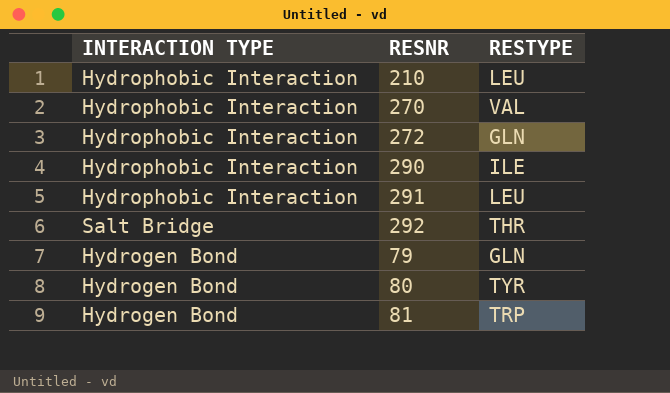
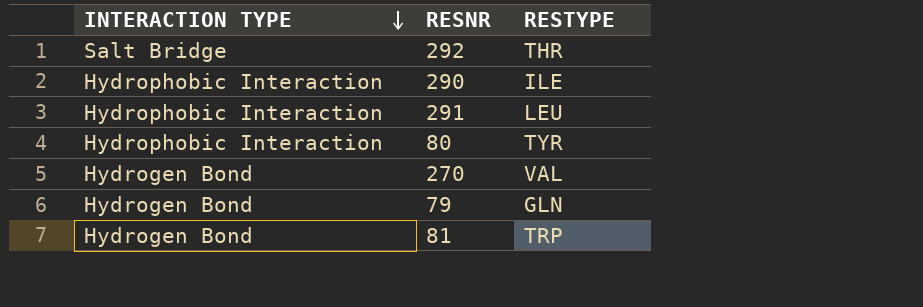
row order: none -> INTERACTION TYPE descending
row 210: Hydrophobic Interaction | LEU -> none
row 272: Hydrophobic Interaction | GLN -> none
80 | INTERACTION TYPE: Hydrogen Bond -> Hydrophobic Interaction
270 | INTERACTION TYPE: Hydrophobic Interaction -> Hydrogen Bond

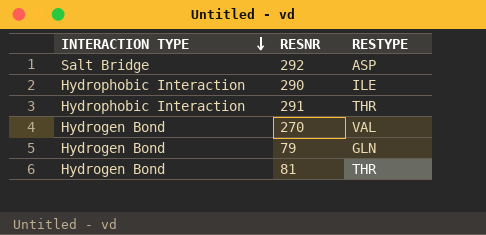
row 80: Hydrophobic Interaction | TYR -> none
292 | RESTYPE: THR -> ASP
291 | RESTYPE: LEU -> THR
81 | RESTYPE: TRP -> THR

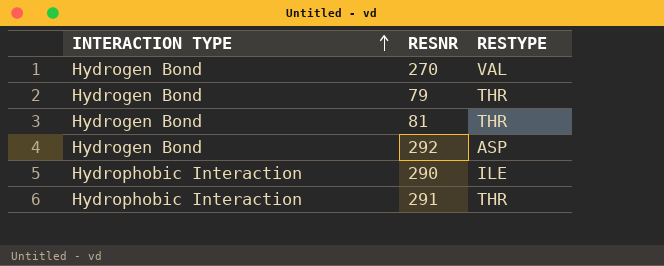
row order: INTERACTION TYPE descending -> INTERACTION TYPE ascending
79 | RESTYPE: GLN -> THR
292 | INTERACTION TYPE: Salt Bridge -> Hydrogen Bond

